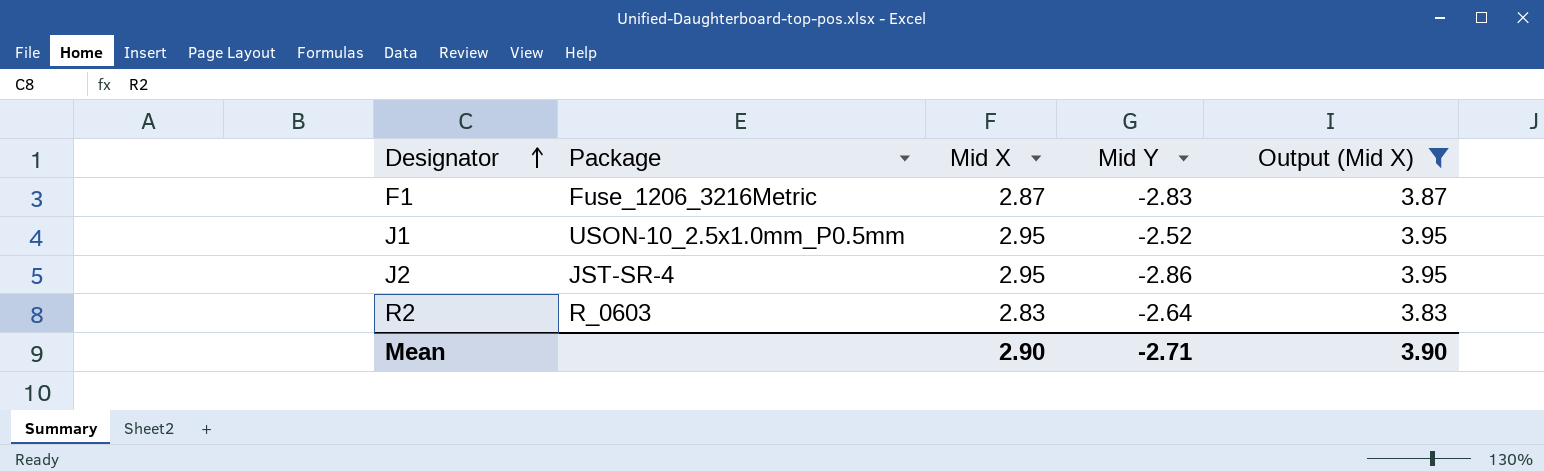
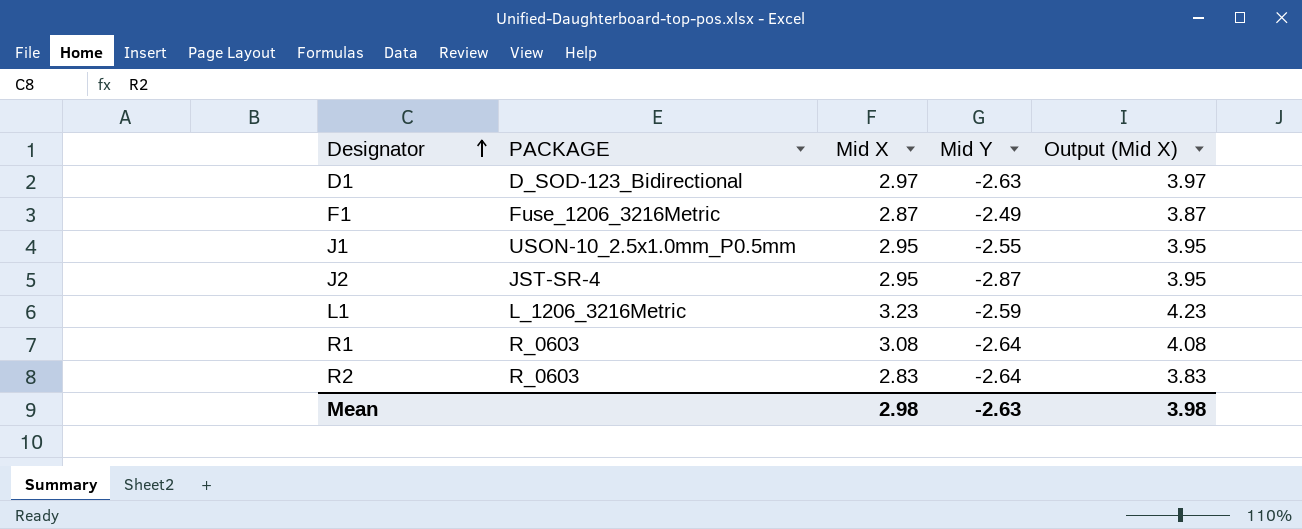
filter: Output (Mid X) <= 3.95 -> none
column name: Package -> PACKAGE
F1 | Mid Y: -2.83 -> -2.49
J1 | Mid Y: -2.52 -> -2.55
J2 | Mid Y: -2.86 -> -2.87
Mean | Mid X: 2.90 -> 2.98
Mean | Mid Y: -2.71 -> -2.63
Mean | Output (Mid X): 3.90 -> 3.98

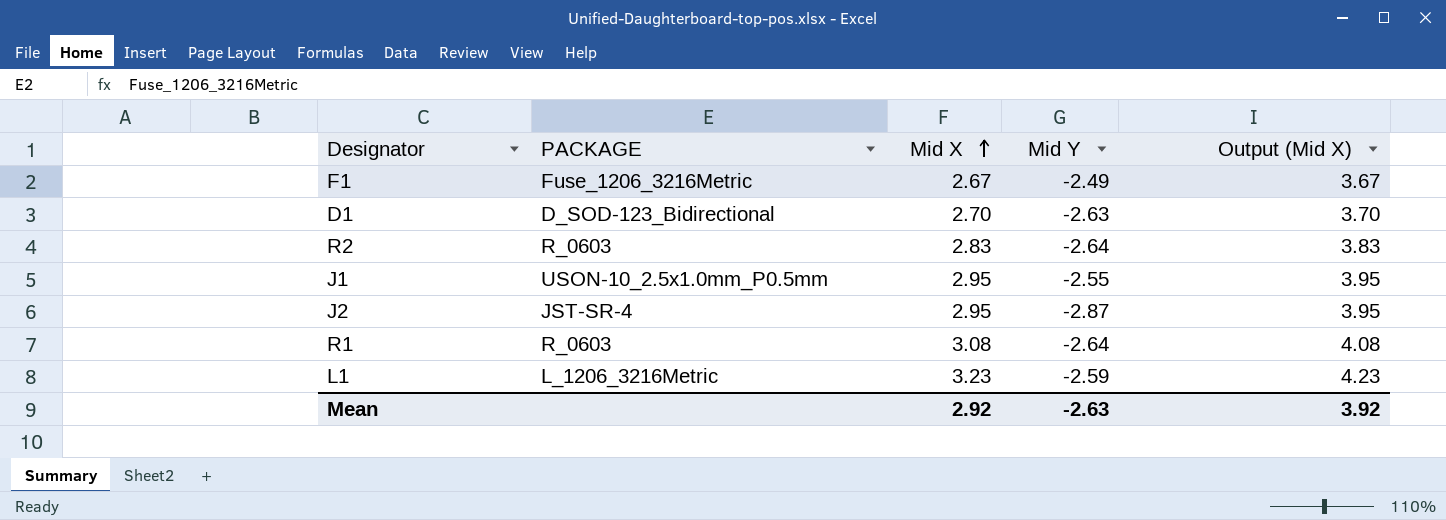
row order: Designator ascending -> Mid X ascending
F1 | Mid X: 2.87 -> 2.67
F1 | Output (Mid X): 3.87 -> 3.67
D1 | Mid X: 2.97 -> 2.70
D1 | Output (Mid X): 3.97 -> 3.70
Mean | Mid X: 2.98 -> 2.92
Mean | Output (Mid X): 3.98 -> 3.92

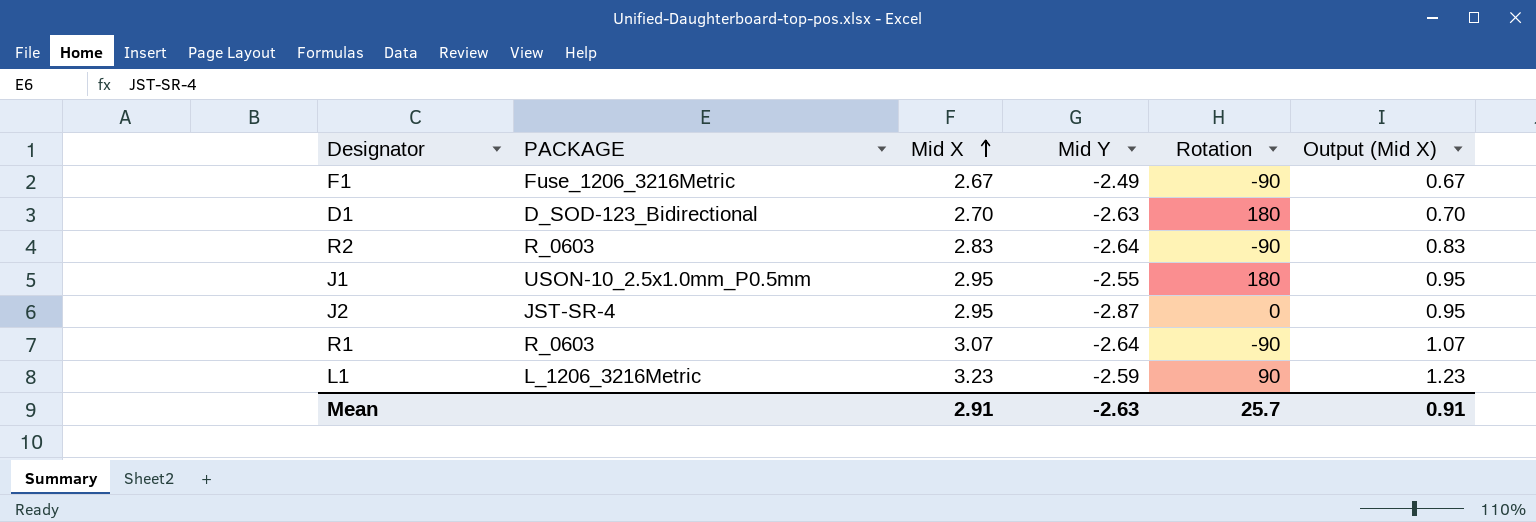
column Rotation | position: none -> 5
column Output (Mid X) | formula: [Mid X] + 1 -> [Mid X] - 2
R1 | Mid X: 3.08 -> 3.07
Mean | Mid X: 2.92 -> 2.91
Mean | Output (Mid X): 3.92 -> 0.91

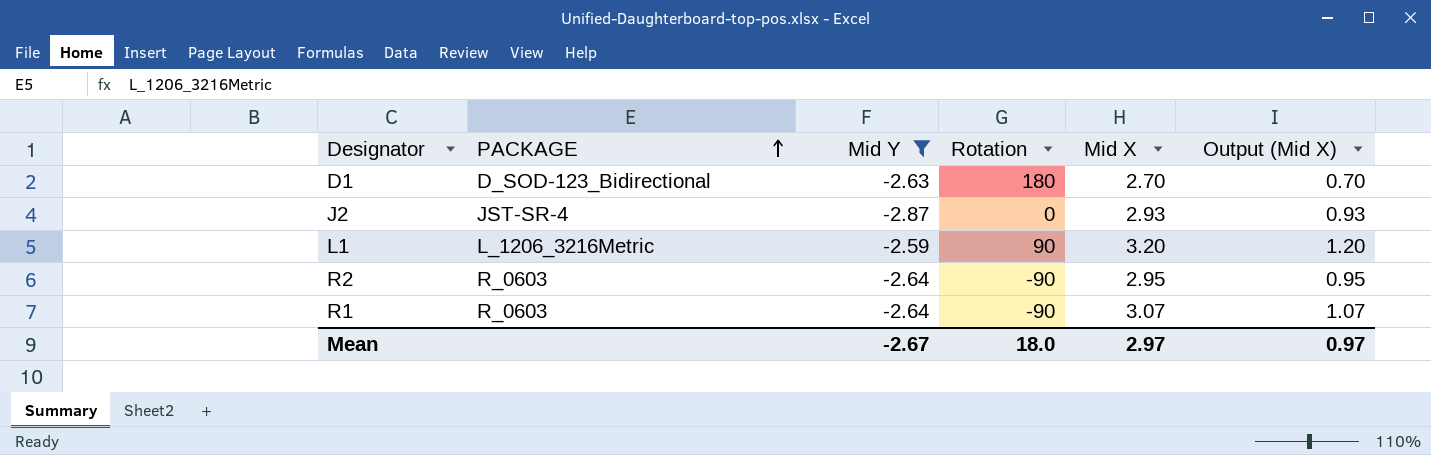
filter: none -> Mid Y <= -2.59
row order: Mid X ascending -> PACKAGE ascending
column Mid X | position: 3 -> 5
J2 | Mid X: 2.95 -> 2.93
J2 | Output (Mid X): 0.95 -> 0.93
L1 | Mid X: 3.23 -> 3.20
L1 | Output (Mid X): 1.23 -> 1.20
R2 | Mid X: 2.83 -> 2.95
R2 | Output (Mid X): 0.83 -> 0.95
Mean | Mid Y: -2.63 -> -2.67
Mean | Rotation: 25.7 -> 18.0
Mean | Mid X: 2.91 -> 2.97
Mean | Output (Mid X): 0.91 -> 0.97

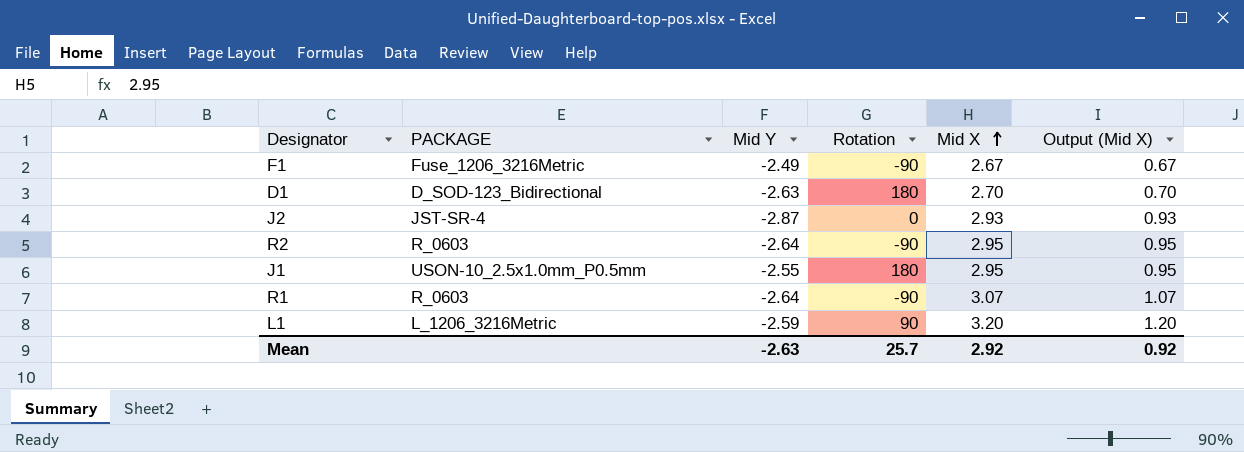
filter: Mid Y <= -2.59 -> none
row order: PACKAGE ascending -> Mid X ascending
Mean | Mid Y: -2.67 -> -2.63
Mean | Rotation: 18.0 -> 25.7
Mean | Mid X: 2.97 -> 2.92
Mean | Output (Mid X): 0.97 -> 0.92

